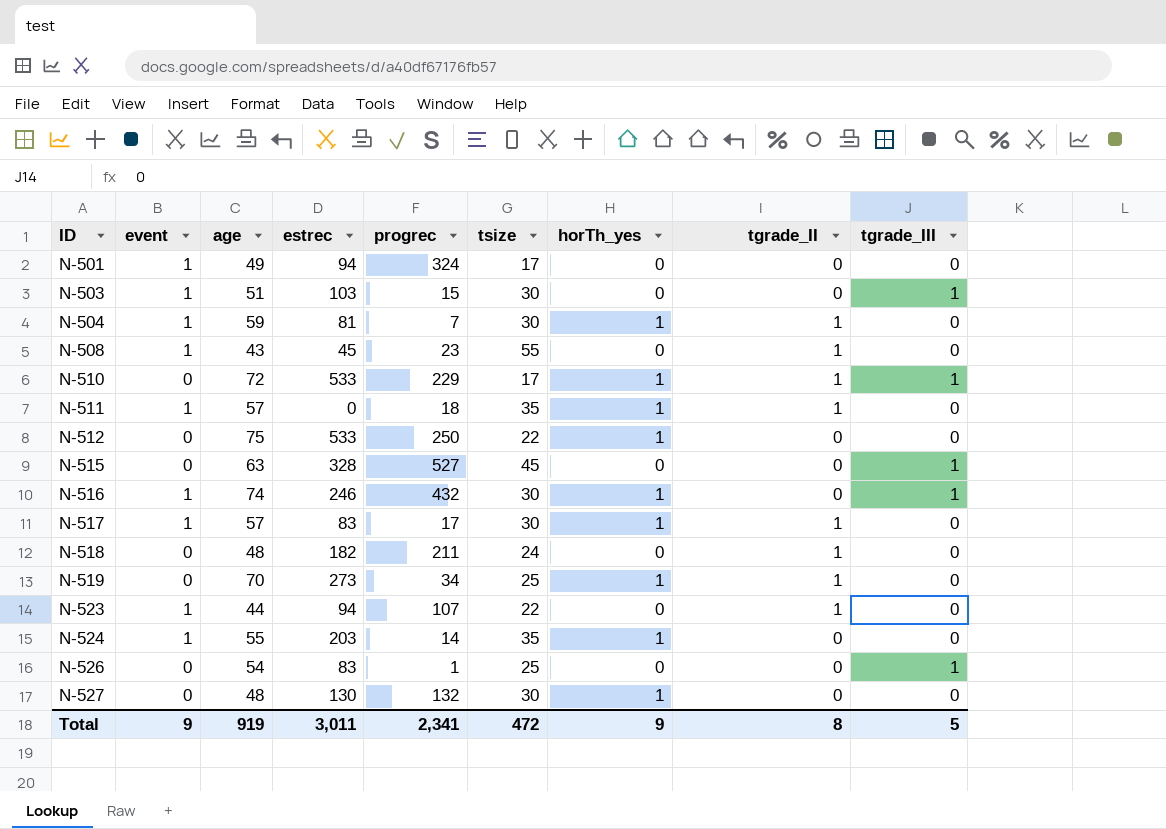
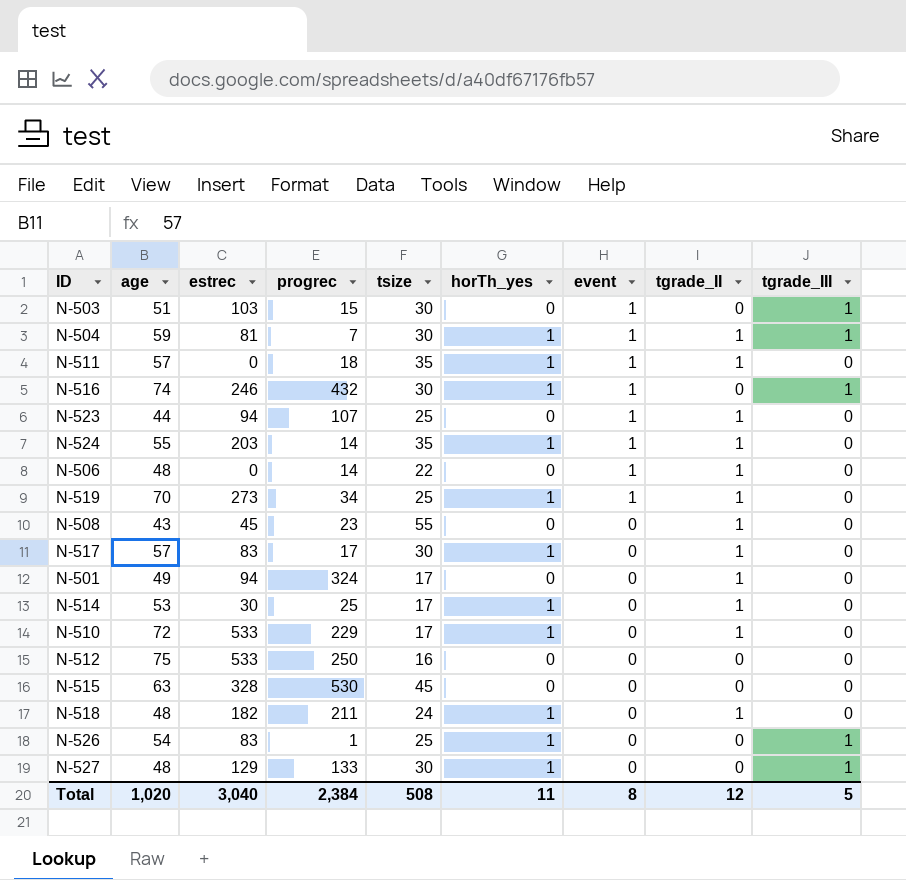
row order: ID ascending -> event descending
column event | position: 2 -> 7
N-504 | tgrade_III: 0 -> 1
N-523 | tsize: 22 -> 25
N-524 | tgrade_II: 0 -> 1
row N-506: none -> 48 | 0 | 14 | 22 | 0 | 1 | 1 | 0
N-519 | event: 0 -> 1
N-508 | event: 1 -> 0
N-517 | event: 1 -> 0
N-501 | event: 1 -> 0
N-501 | tgrade_II: 0 -> 1
row N-514: none -> 53 | 30 | 25 | 17 | 1 | 0 | 1 | 0
N-510 | tgrade_III: 1 -> 0
N-512 | tsize: 22 -> 16
N-512 | horTh_yes: 1 -> 0
N-515 | progrec: 527 -> 530
N-515 | tgrade_III: 1 -> 0
N-518 | horTh_yes: 0 -> 1
N-526 | horTh_yes: 0 -> 1
N-527 | estrec: 130 -> 129
N-527 | progrec: 132 -> 133
N-527 | tgrade_III: 0 -> 1
Total | age: 919 -> 1,020
Total | estrec: 3,011 -> 3,040
Total | progrec: 2,341 -> 2,384
Total | tsize: 472 -> 508
Total | horTh_yes: 9 -> 11
Total | event: 9 -> 8
Total | tgrade_II: 8 -> 12

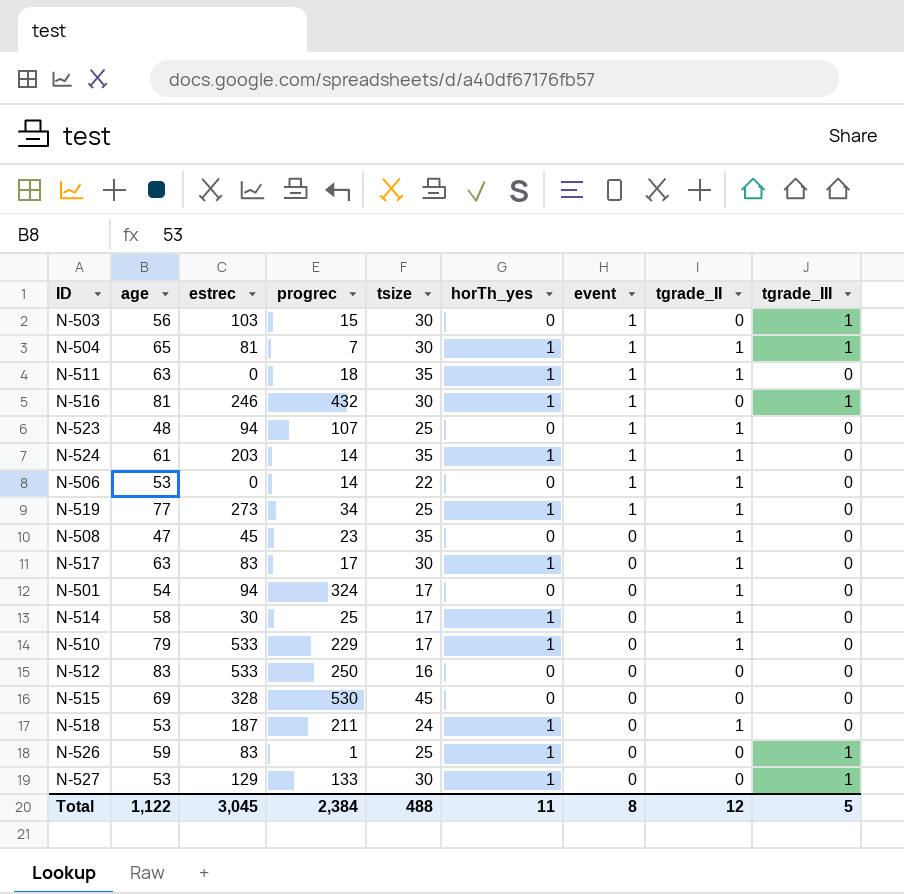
N-503 | age: 51 -> 56
N-504 | age: 59 -> 65
N-511 | age: 57 -> 63
N-516 | age: 74 -> 81
N-523 | age: 44 -> 48
N-524 | age: 55 -> 61
N-506 | age: 48 -> 53
N-519 | age: 70 -> 77
N-508 | age: 43 -> 47
N-508 | tsize: 55 -> 35
N-517 | age: 57 -> 63
N-501 | age: 49 -> 54
N-514 | age: 53 -> 58
N-510 | age: 72 -> 79
N-512 | age: 75 -> 83
N-515 | age: 63 -> 69
N-518 | age: 48 -> 53
N-518 | estrec: 182 -> 187
N-526 | age: 54 -> 59
N-527 | age: 48 -> 53
Total | age: 1,020 -> 1,122
Total | estrec: 3,040 -> 3,045
Total | tsize: 508 -> 488

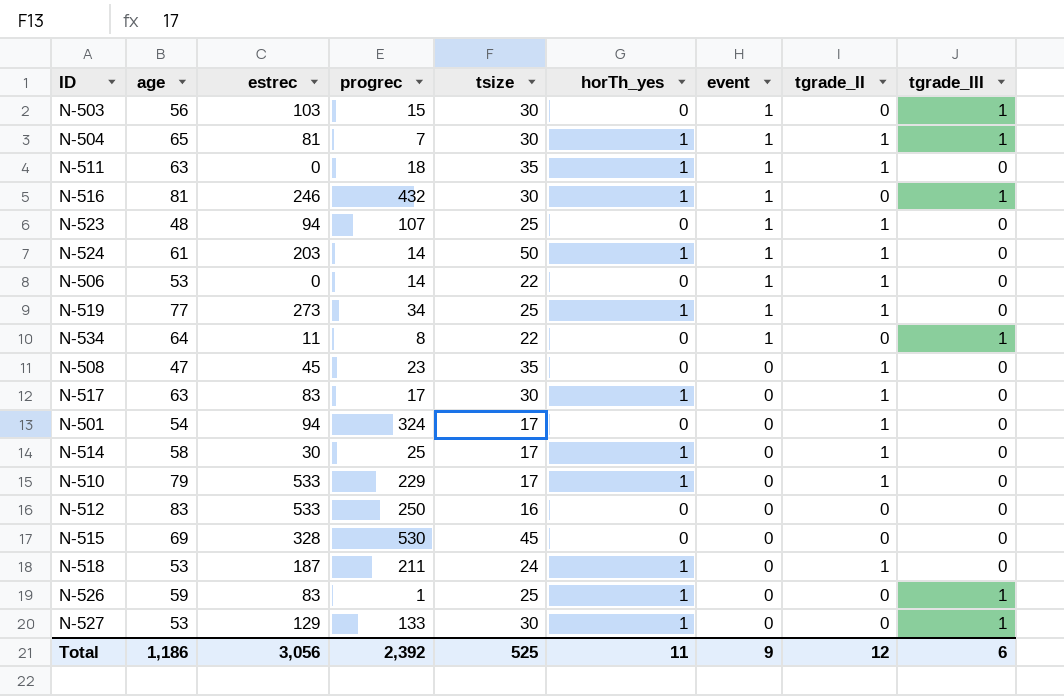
N-524 | tsize: 35 -> 50
row N-534: none -> 64 | 11 | 8 | 22 | 0 | 1 | 0 | 1
Total | age: 1,122 -> 1,186
Total | estrec: 3,045 -> 3,056
Total | progrec: 2,384 -> 2,392
Total | tsize: 488 -> 525
Total | event: 8 -> 9
Total | tgrade_III: 5 -> 6

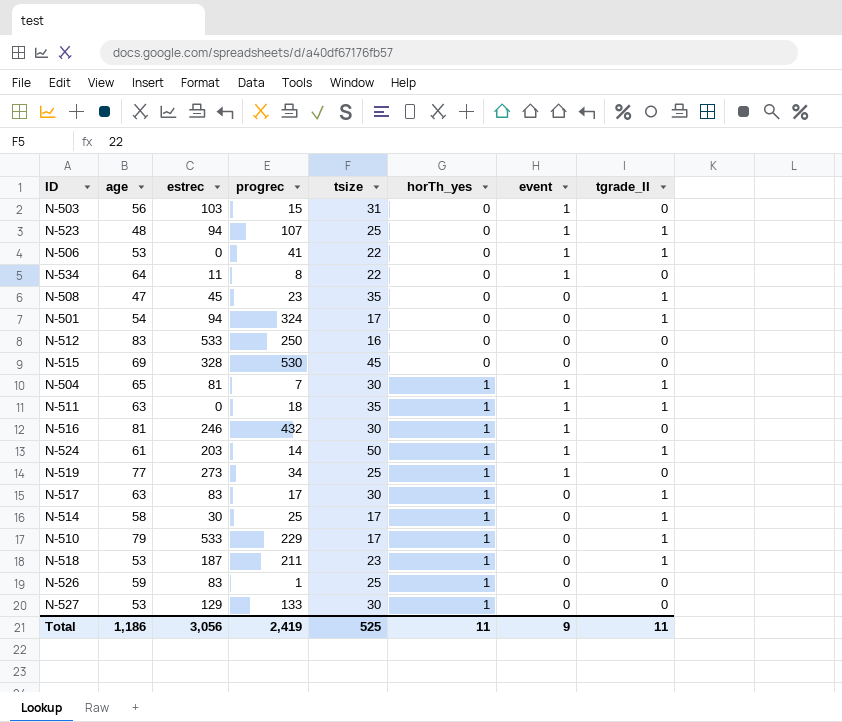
row order: event descending -> horTh_yes ascending
column tgrade_III | position: 9 -> none
N-503 | tsize: 30 -> 31
N-506 | progrec: 14 -> 41
N-519 | tgrade_II: 1 -> 0
N-518 | tsize: 24 -> 23
Total | progrec: 2,392 -> 2,419
Total | tgrade_II: 12 -> 11

